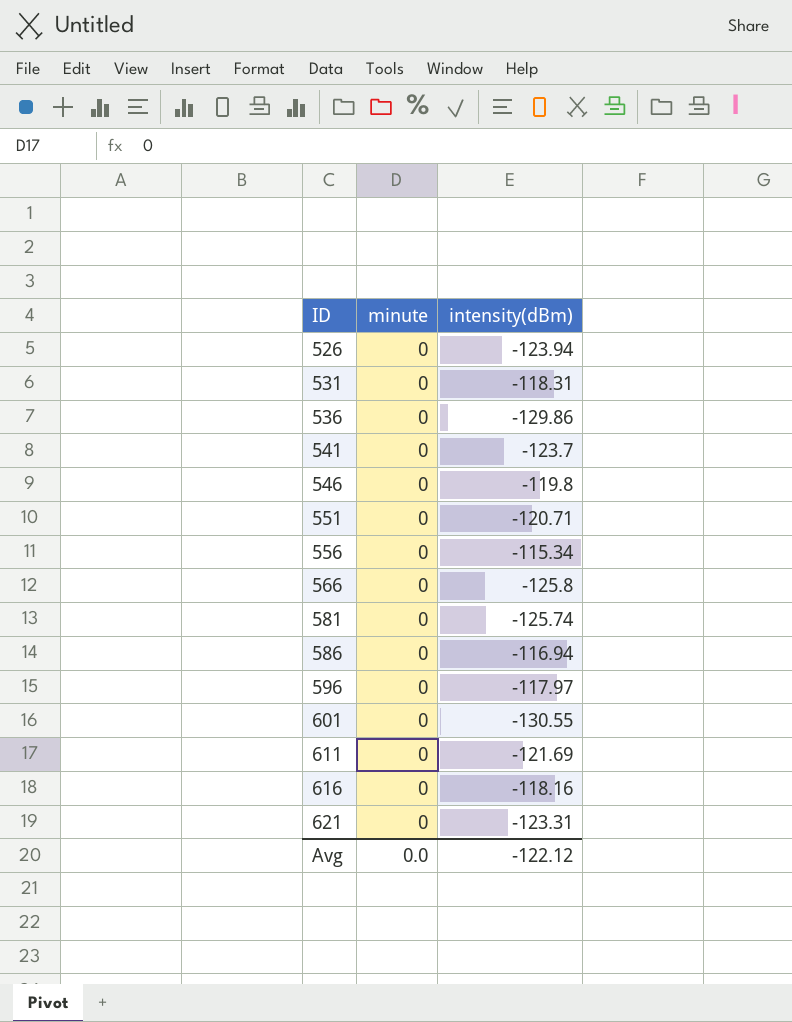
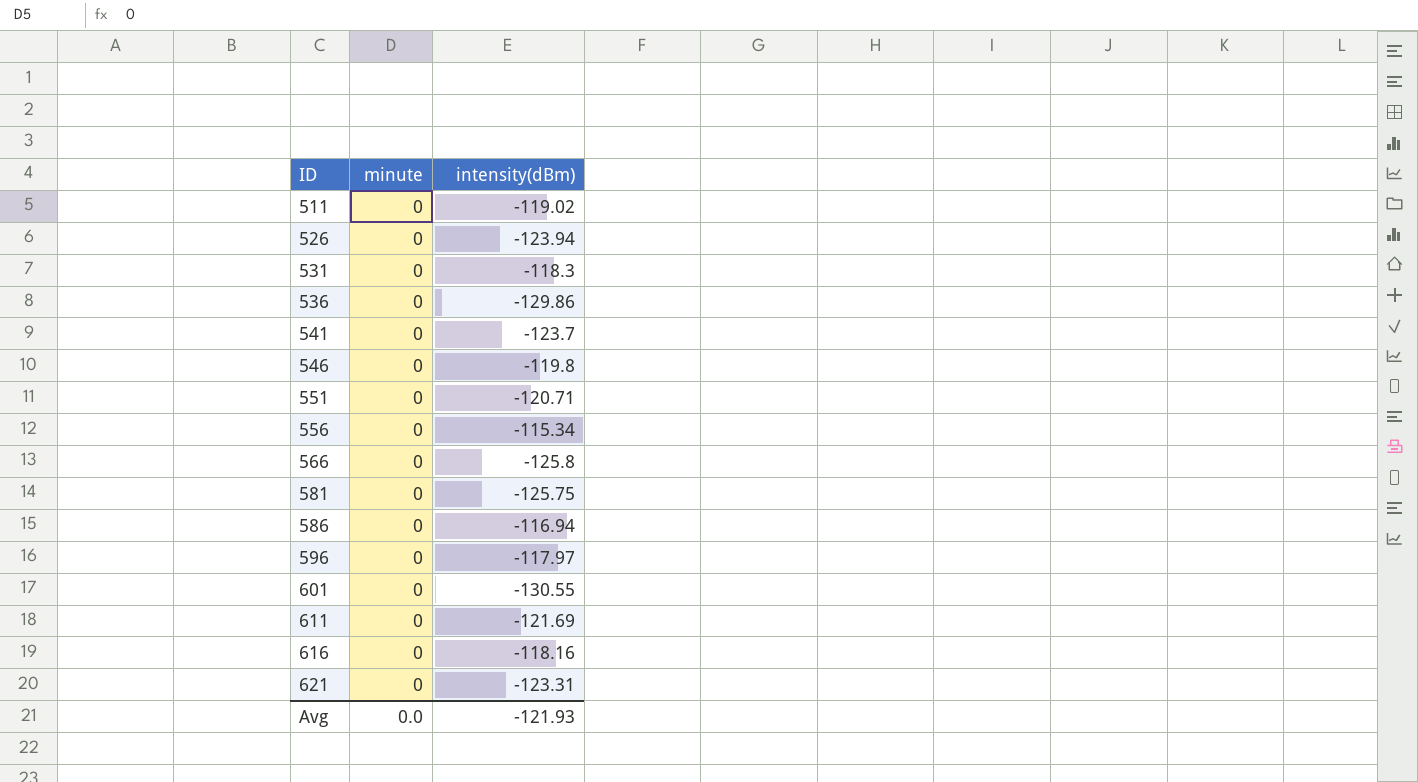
row 511: none -> 0 | -119.02
531 | intensity(dBm): -118.31 -> -118.3
581 | intensity(dBm): -125.74 -> -125.75
Avg | intensity(dBm): -122.12 -> -121.93

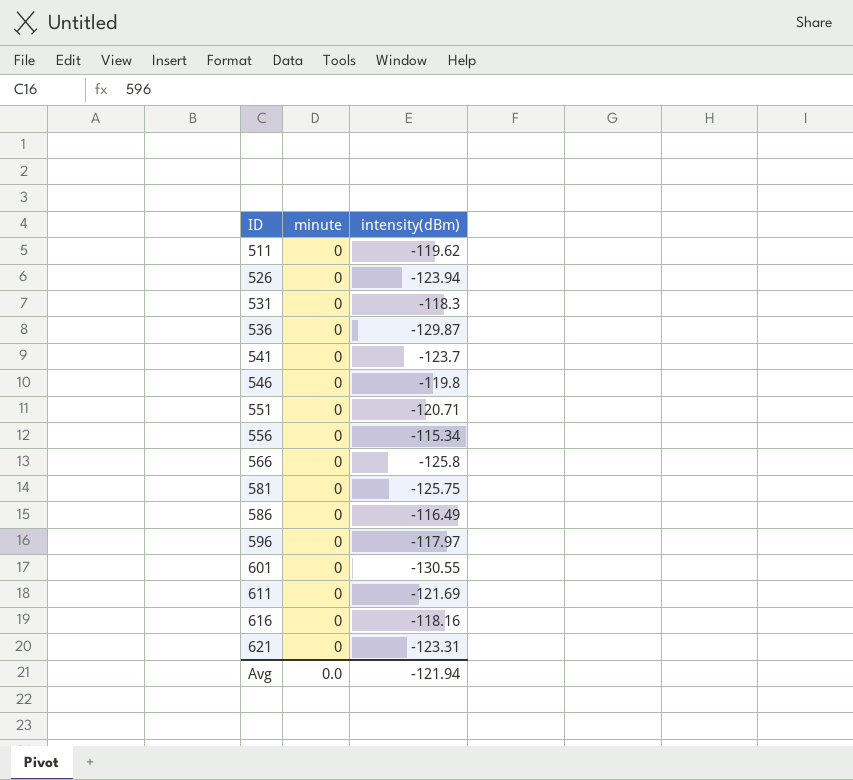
511 | intensity(dBm): -119.02 -> -119.62
536 | intensity(dBm): -129.86 -> -129.87
586 | intensity(dBm): -116.94 -> -116.49
Avg | intensity(dBm): -121.93 -> -121.94

